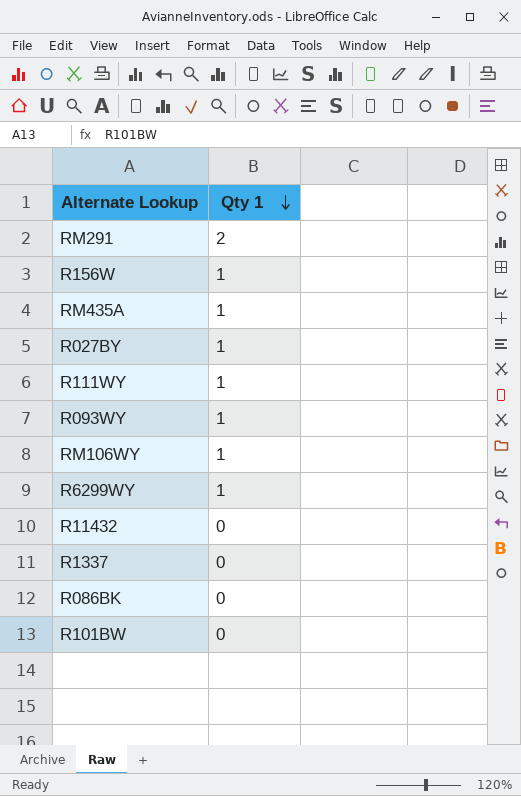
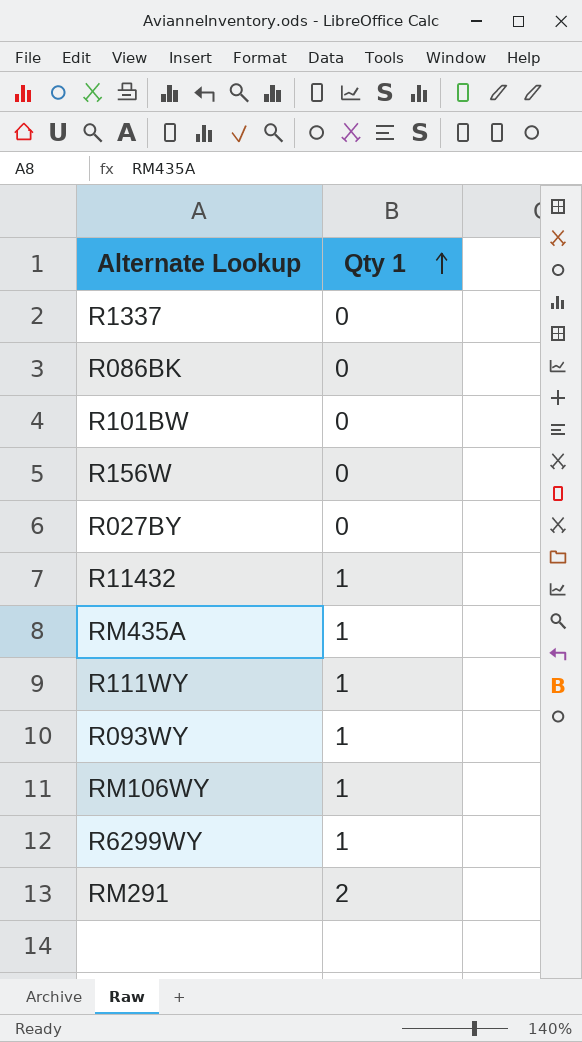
row order: Qty 1 descending -> Qty 1 ascending
R156W | Qty 1: 1 -> 0
R027BY | Qty 1: 1 -> 0
R11432 | Qty 1: 0 -> 1

